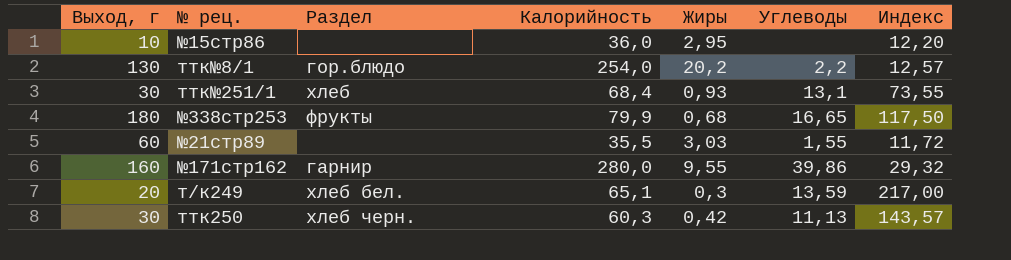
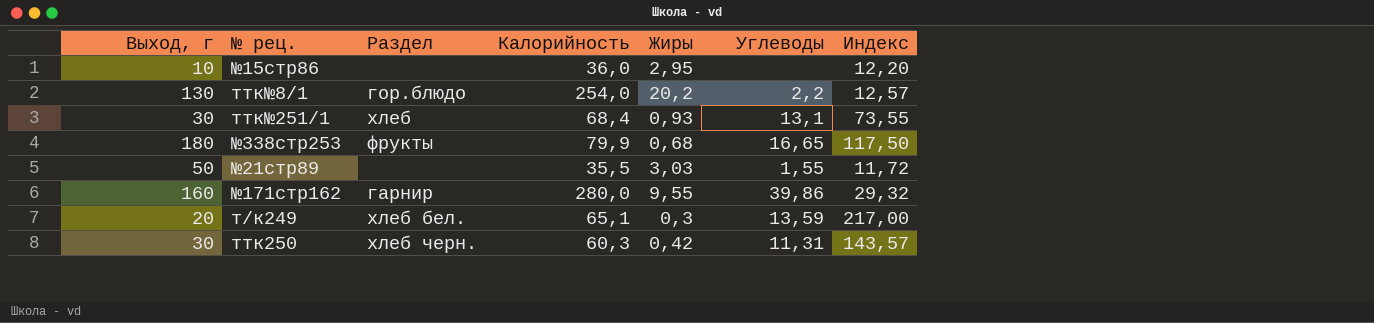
№21стр89 | Выход, г: 60 -> 50
ттк250 | Углеводы: 11,13 -> 11,31

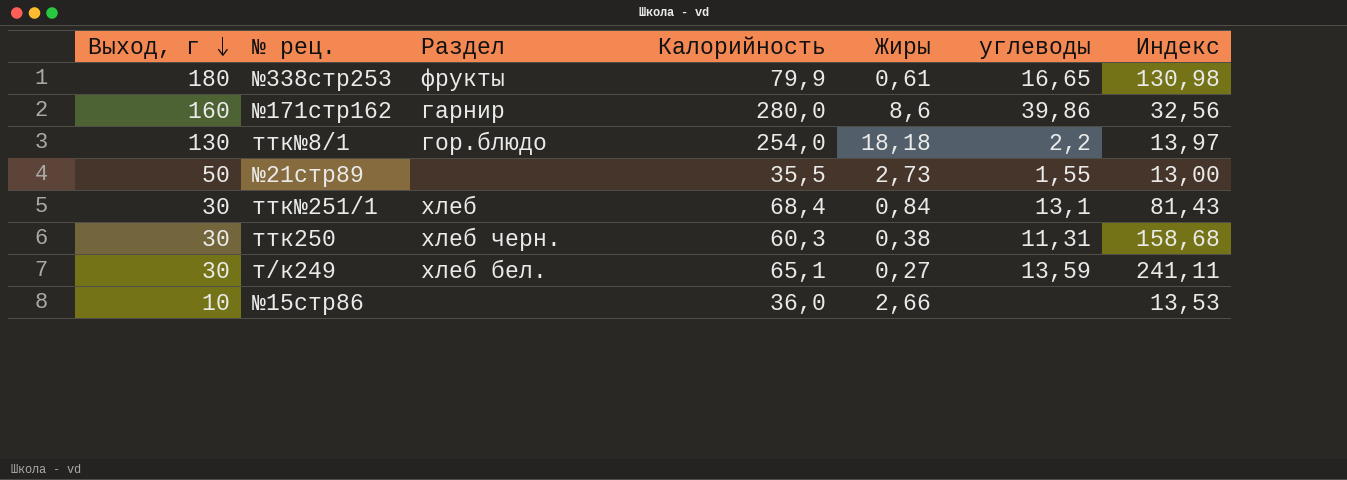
row order: none -> Выход, г descending
column name: Углеводы -> углеводы
№338стр253 | Жиры: 0,68 -> 0,61
№338стр253 | Индекс: 117,50 -> 130,98
№171стр162 | Жиры: 9,55 -> 8,6
№171стр162 | Индекс: 29,32 -> 32,56
ттк№8/1 | Жиры: 20,2 -> 18,18
ттк№8/1 | Индекс: 12,57 -> 13,97
№21стр89 | Жиры: 3,03 -> 2,73
№21стр89 | Индекс: 11,72 -> 13,00
ттк№251/1 | Жиры: 0,93 -> 0,84
ттк№251/1 | Индекс: 73,55 -> 81,43
ттк250 | Жиры: 0,42 -> 0,38
ттк250 | Индекс: 143,57 -> 158,68
т/к249 | Выход, г: 20 -> 30
т/к249 | Жиры: 0,3 -> 0,27
т/к249 | Индекс: 217,00 -> 241,11
№15стр86 | Жиры: 2,95 -> 2,66
№15стр86 | Индекс: 12,20 -> 13,53

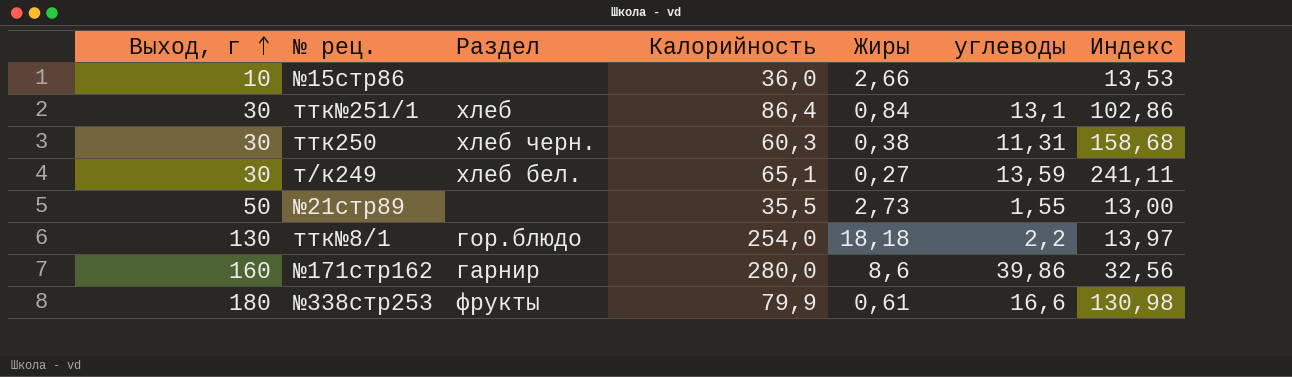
row order: Выход, г descending -> Выход, г ascending
ттк№251/1 | Калорийность: 68,4 -> 86,4
ттк№251/1 | Индекс: 81,43 -> 102,86
№338стр253 | углеводы: 16,65 -> 16,6

